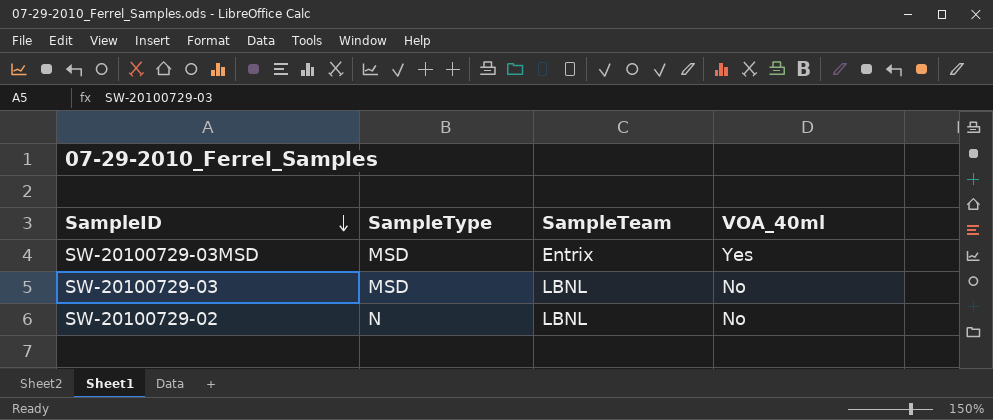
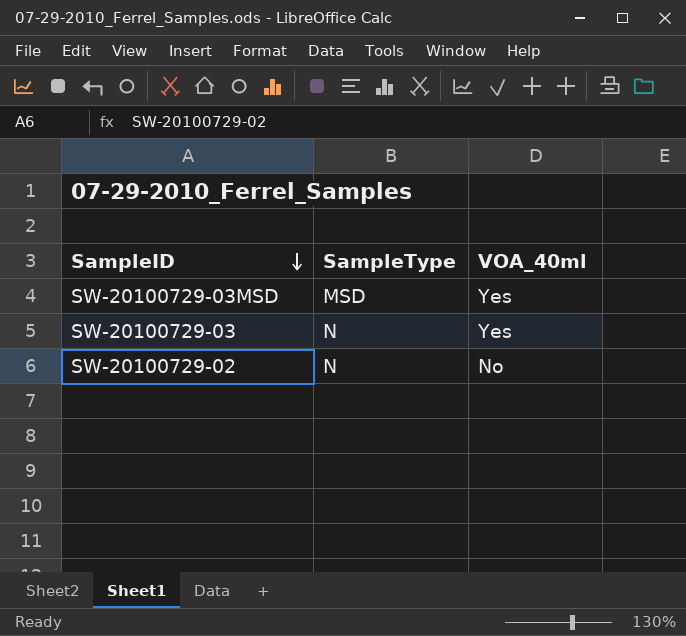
column SampleTeam | position: 3 -> none
SW-20100729-03 | SampleType: MSD -> N
SW-20100729-03 | VOA_40ml: No -> Yes

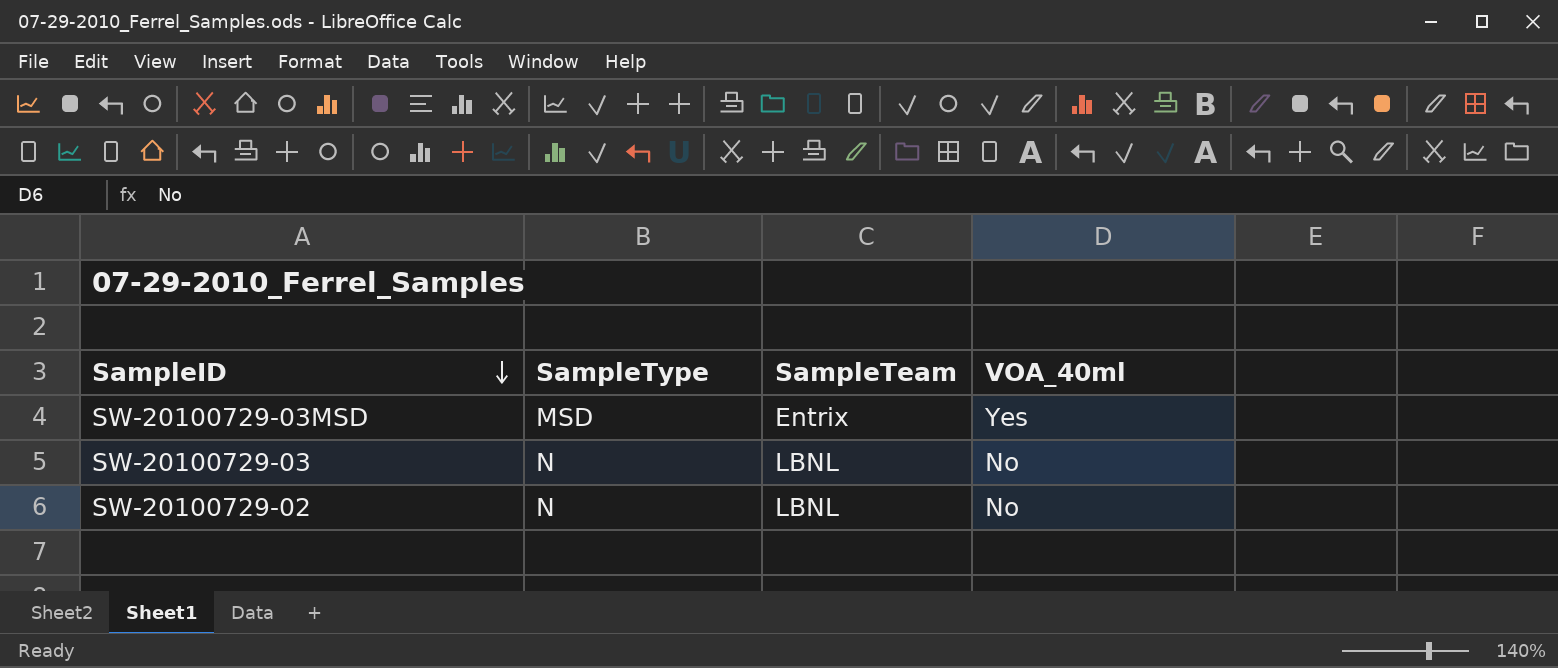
column SampleTeam | position: none -> 3
SW-20100729-03 | VOA_40ml: Yes -> No

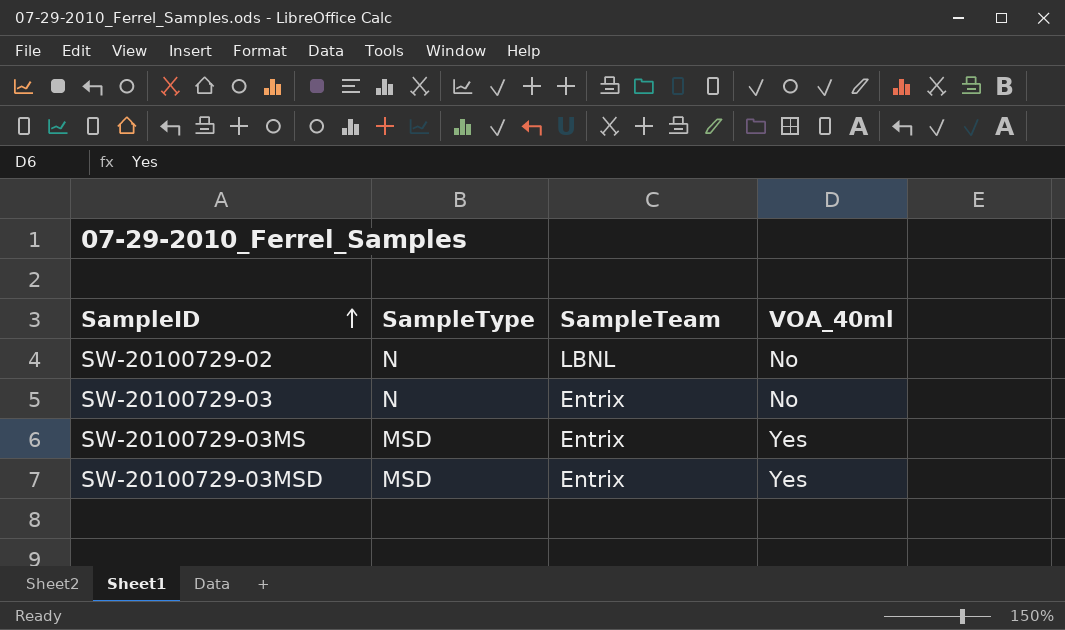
row order: SampleID descending -> SampleID ascending
SW-20100729-03 | SampleTeam: LBNL -> Entrix
row SW-20100729-03MS: none -> MSD | Entrix | Yes

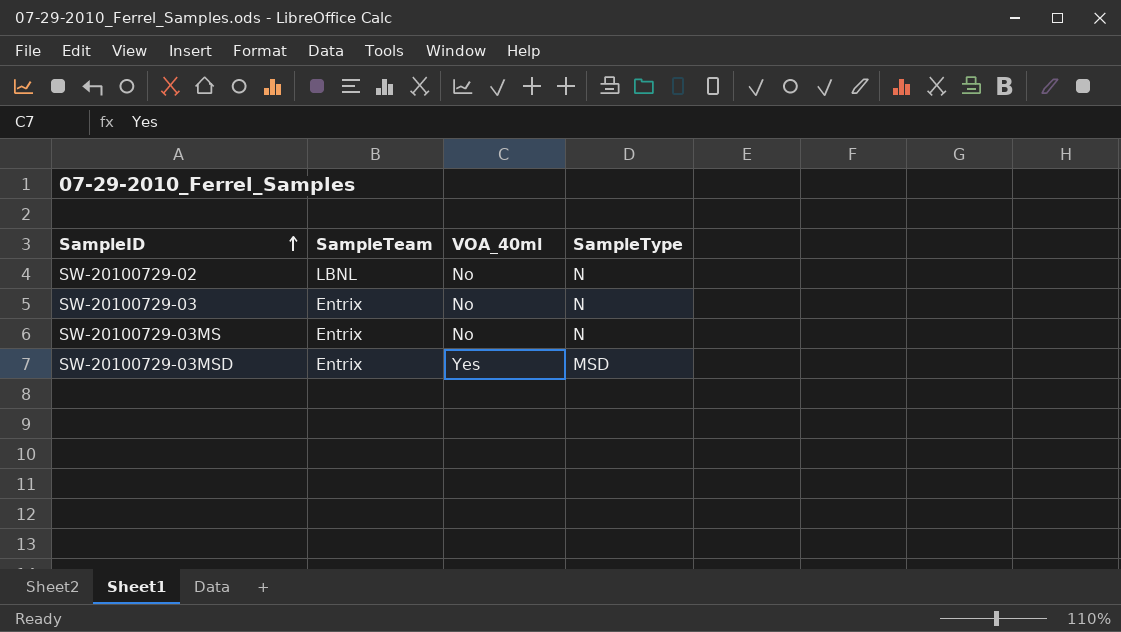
column SampleType | position: 2 -> 4
SW-20100729-03MS | VOA_40ml: Yes -> No
SW-20100729-03MS | SampleType: MSD -> N

